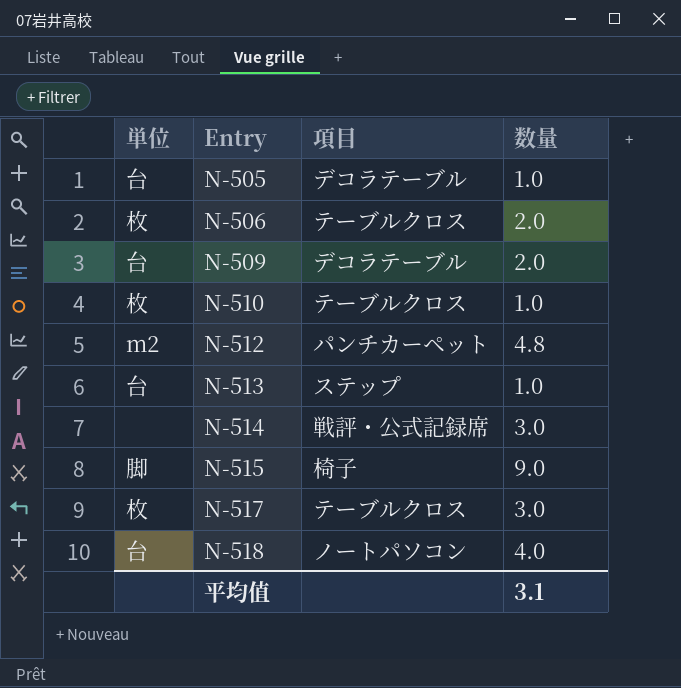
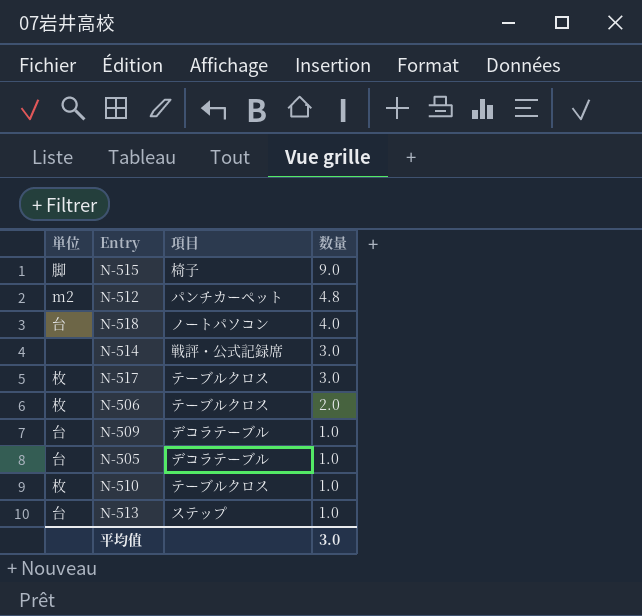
row order: Entry ascending -> 数量 descending
N-509 | 数量: 2.0 -> 1.0
平均值 | 数量: 3.1 -> 3.0

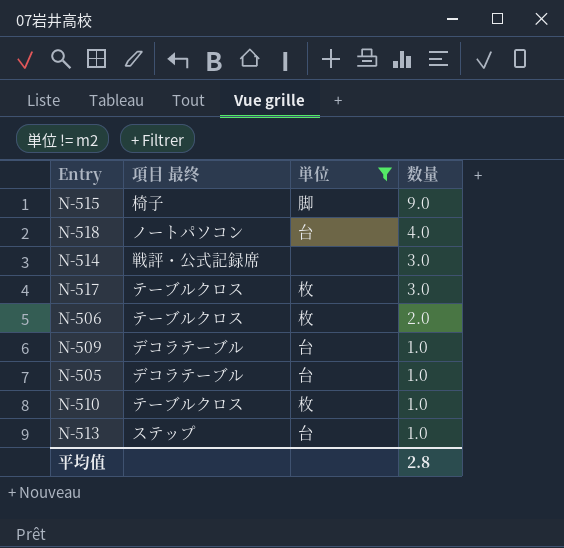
filter: none -> 単位 != m2
column name: 項目 -> 項目 最终
column 単位 | position: 1 -> 3
平均值 | 数量: 3.0 -> 2.8

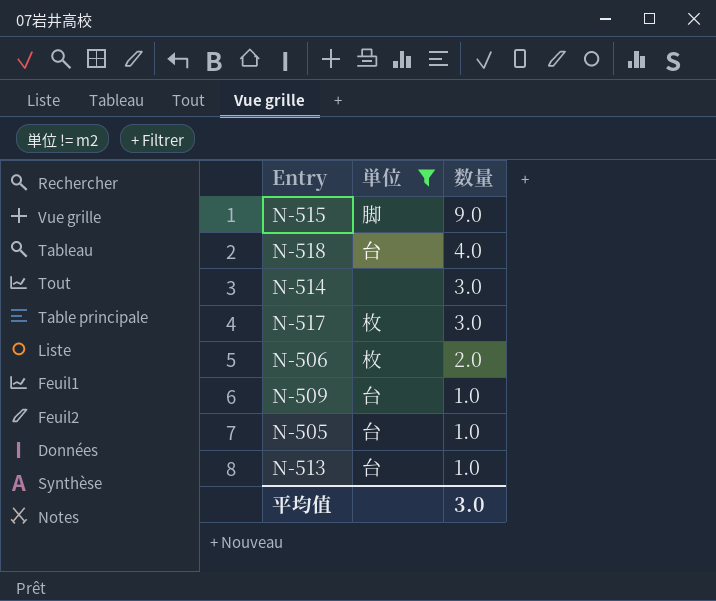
column 項目 最终 | position: 2 -> none
row N-510: テーブルクロス | 枚 | 1.0 -> none
平均值 | 数量: 2.8 -> 3.0

